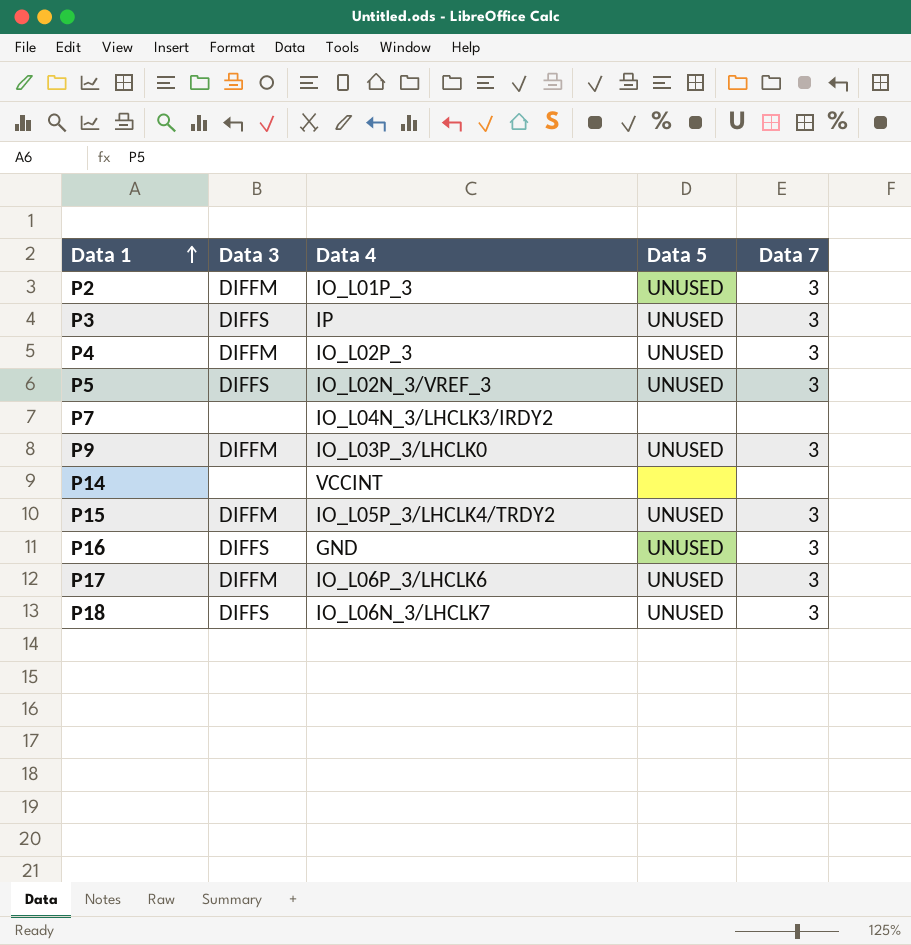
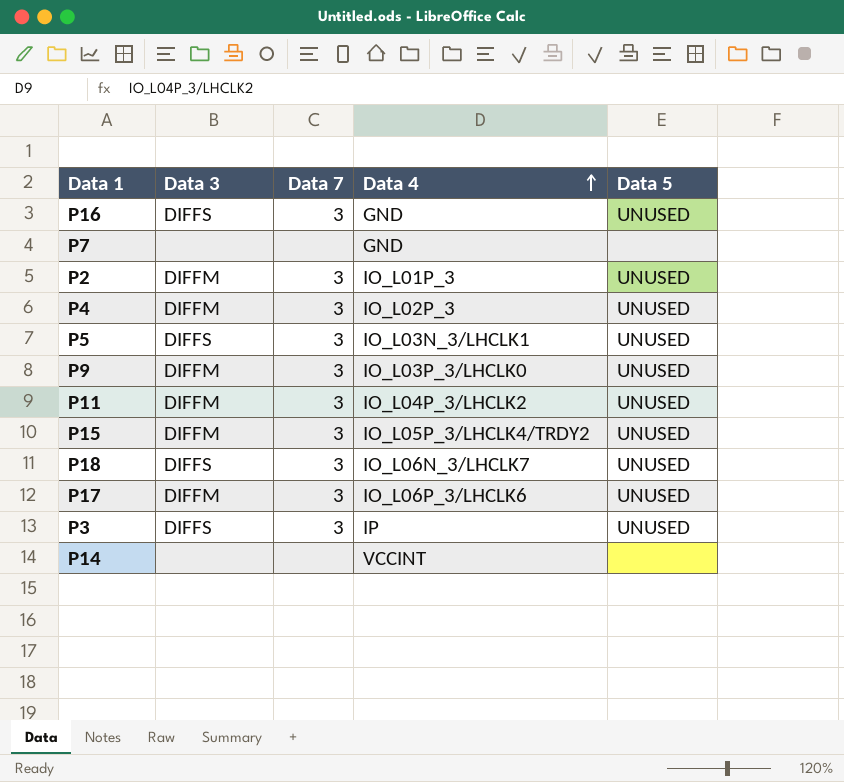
row order: Data 1 ascending -> Data 4 ascending
column Data 7 | position: 5 -> 3
P7 | Data 4: IO_L04N_3/LHCLK3/IRDY2 -> GND
P5 | Data 4: IO_L02N_3/VREF_3 -> IO_L03N_3/LHCLK1
row P11: none -> DIFFM | 3 | IO_L04P_3/LHCLK2 | UNUSED

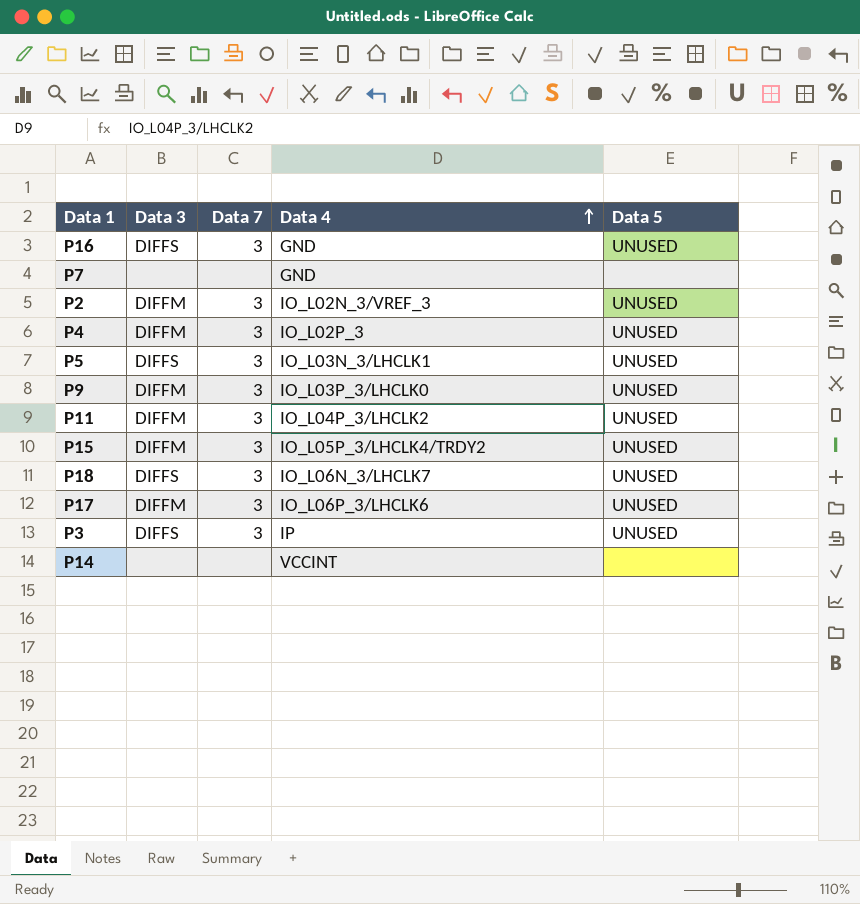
P2 | Data 4: IO_L01P_3 -> IO_L02N_3/VREF_3

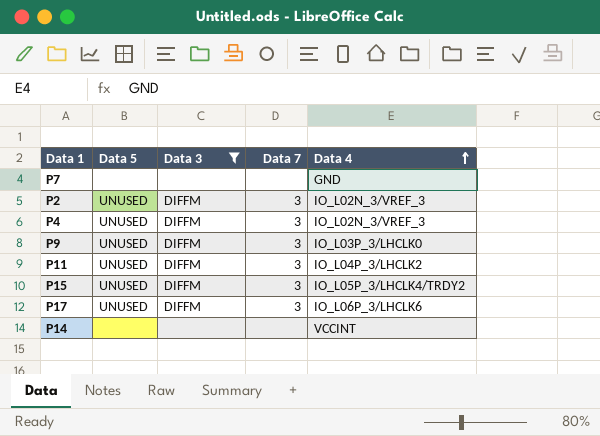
filter: none -> Data 3 != DIFFS
column Data 5 | position: 5 -> 2
P4 | Data 4: IO_L02P_3 -> IO_L02N_3/VREF_3

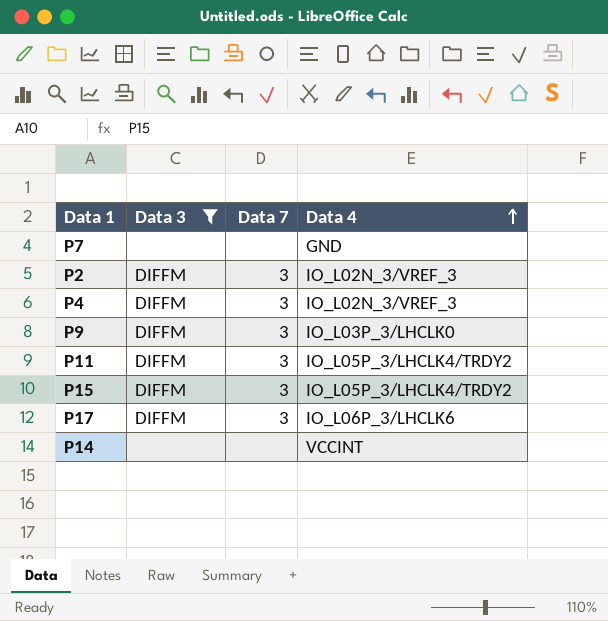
column Data 5 | position: 2 -> none
P11 | Data 4: IO_L04P_3/LHCLK2 -> IO_L05P_3/LHCLK4/TRDY2

